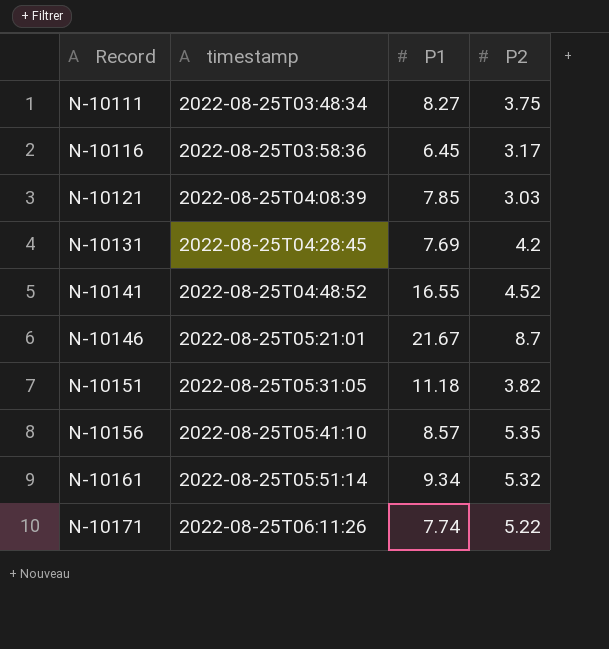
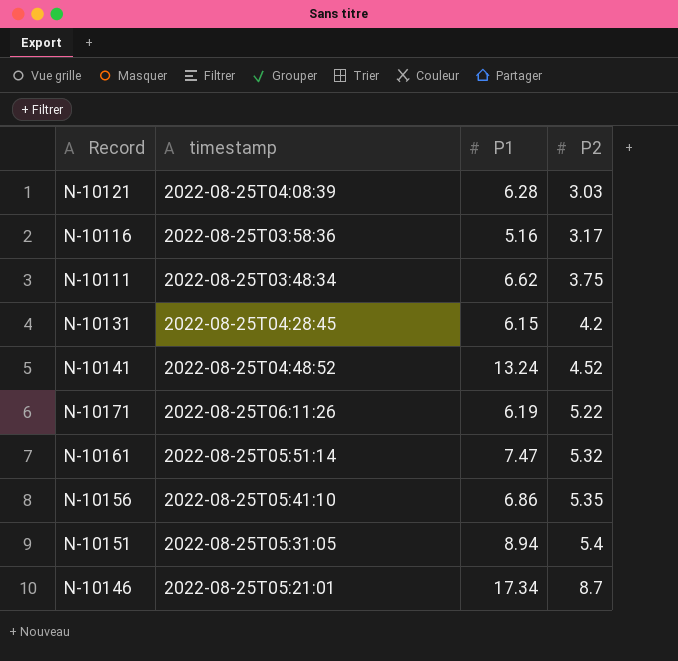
row order: Record ascending -> P2 ascending
N-10121 | P1: 7.85 -> 6.28
N-10116 | P1: 6.45 -> 5.16
N-10111 | P1: 8.27 -> 6.62
N-10131 | P1: 7.69 -> 6.15
N-10141 | P1: 16.55 -> 13.24
N-10171 | P1: 7.74 -> 6.19
N-10161 | P1: 9.34 -> 7.47
N-10156 | P1: 8.57 -> 6.86
N-10151 | P1: 11.18 -> 8.94
N-10151 | P2: 3.82 -> 5.4
N-10146 | P1: 21.67 -> 17.34

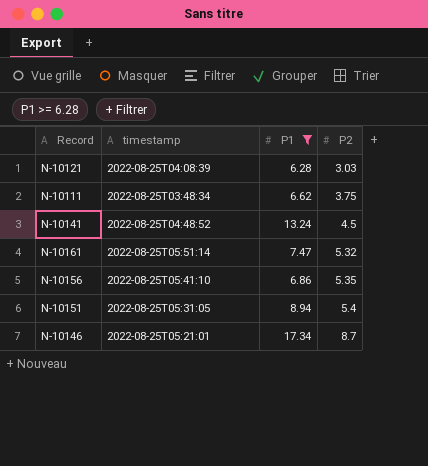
filter: none -> P1 >= 6.28
N-10141 | P2: 4.52 -> 4.5

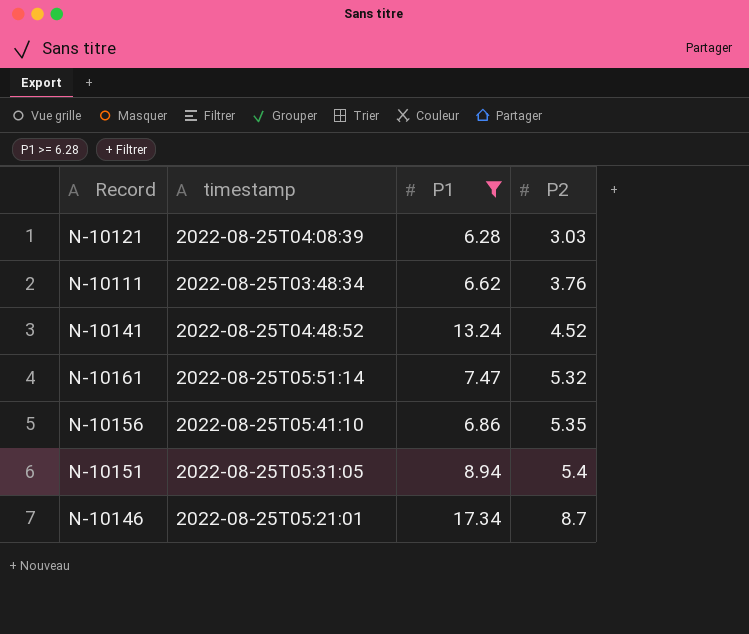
N-10111 | P2: 3.75 -> 3.76
N-10141 | P2: 4.5 -> 4.52

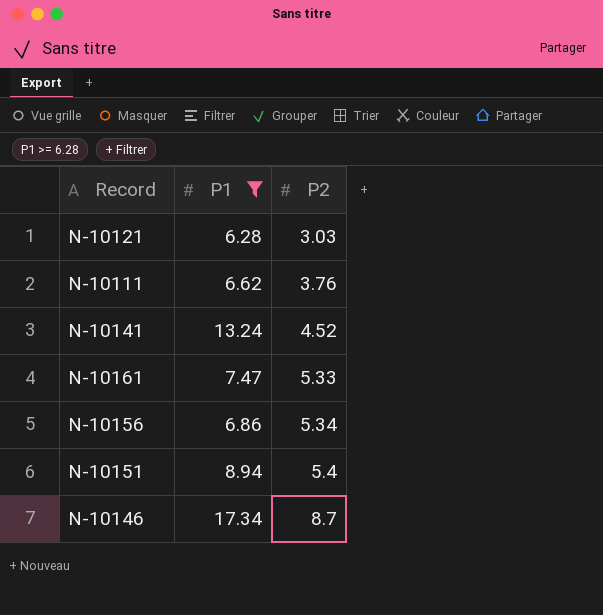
column timestamp | position: 2 -> none
N-10161 | P2: 5.32 -> 5.33
N-10156 | P2: 5.35 -> 5.34

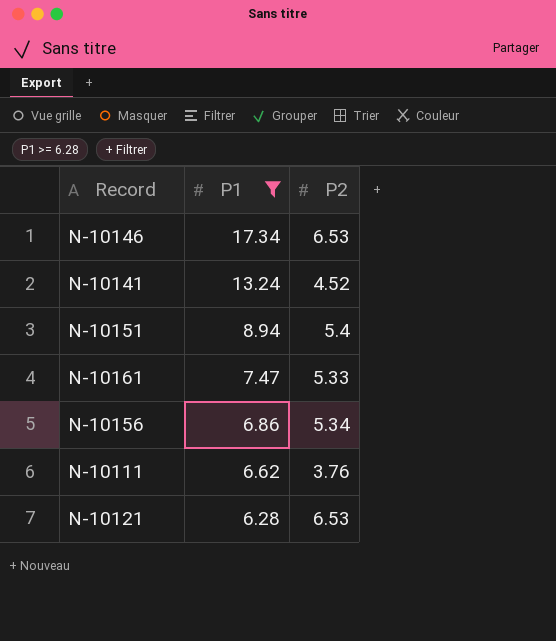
row order: P2 ascending -> P1 descending
N-10146 | P2: 8.7 -> 6.53
N-10121 | P2: 3.03 -> 6.53

